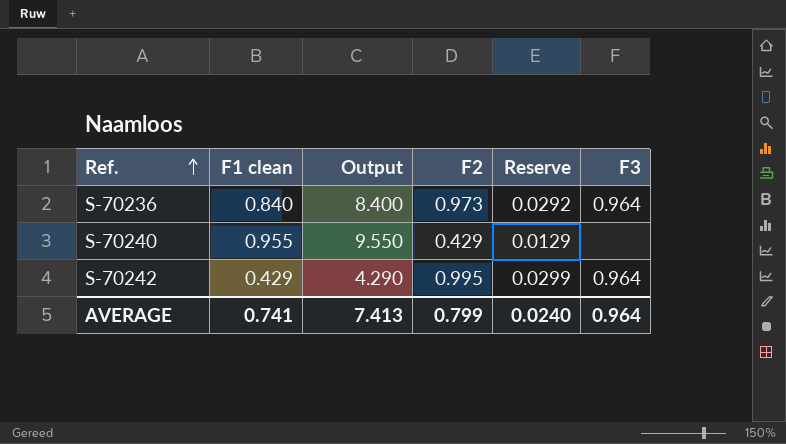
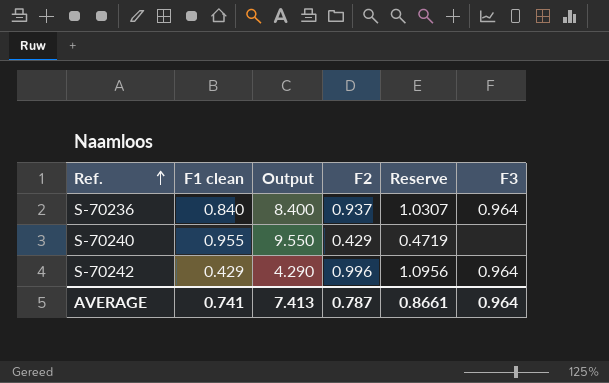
column Reserve | formula: [F2] * 0.03 -> [F2] * 1.1
S-70236 | F2: 0.973 -> 0.937
S-70242 | F2: 0.995 -> 0.996
AVERAGE | F2: 0.799 -> 0.787
AVERAGE | Reserve: 0.0240 -> 0.8661

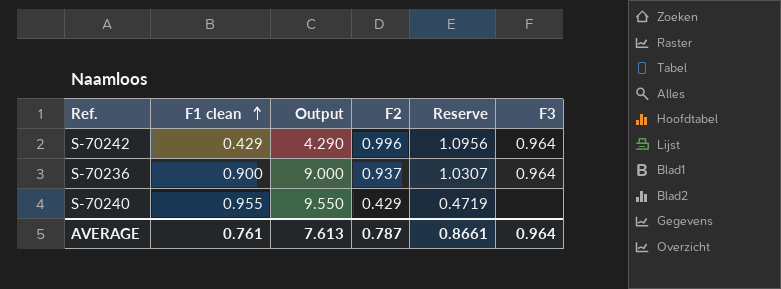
row order: Ref. ascending -> F1 clean ascending
S-70236 | F1 clean: 0.840 -> 0.900
S-70236 | Output: 8.400 -> 9.000
AVERAGE | F1 clean: 0.741 -> 0.761
AVERAGE | Output: 7.413 -> 7.613

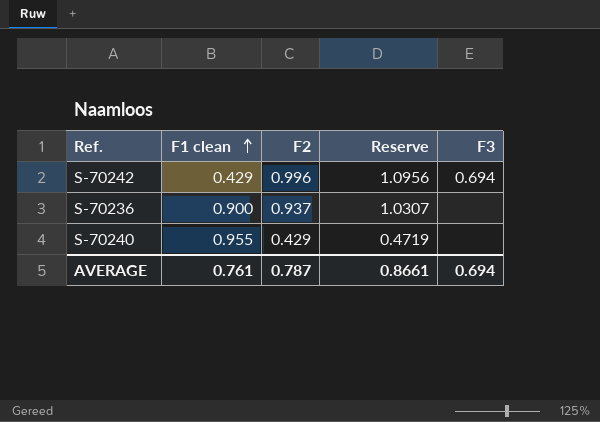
column Output | formula: [F1 clean] * 10 -> none
S-70242 | F3: 0.964 -> 0.694
S-70236 | F3: 0.964 -> none
AVERAGE | F3: 0.964 -> 0.694

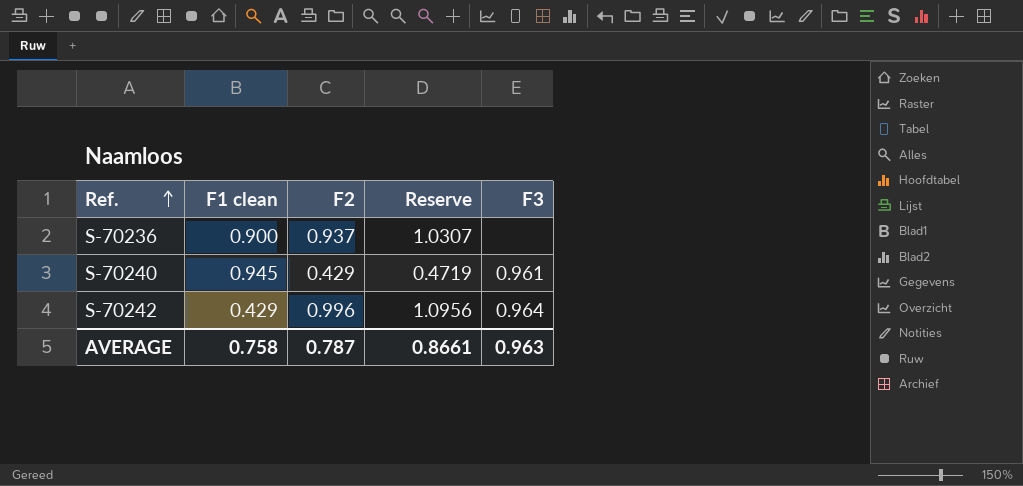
row order: F1 clean ascending -> Ref. ascending
S-70240 | F1 clean: 0.955 -> 0.945
S-70240 | F3: none -> 0.961
S-70242 | F3: 0.694 -> 0.964
AVERAGE | F1 clean: 0.761 -> 0.758
AVERAGE | F3: 0.694 -> 0.963

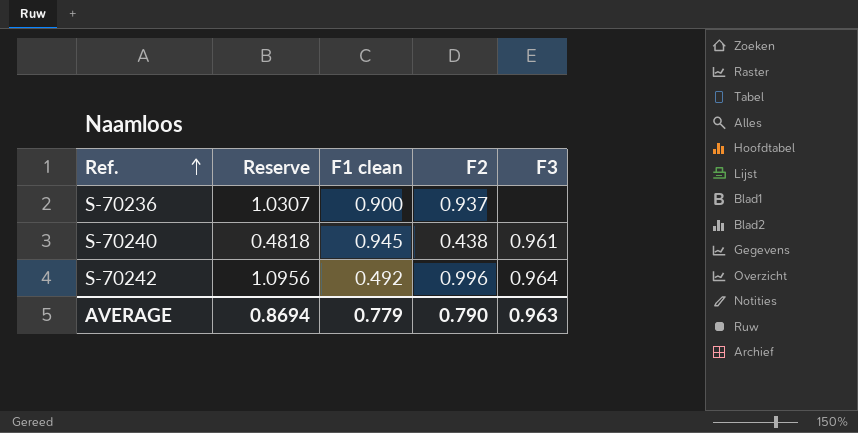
column Reserve | position: 4 -> 2
S-70240 | Reserve: 0.4719 -> 0.4818
S-70240 | F2: 0.429 -> 0.438
S-70242 | F1 clean: 0.429 -> 0.492
AVERAGE | Reserve: 0.8661 -> 0.8694
AVERAGE | F1 clean: 0.758 -> 0.779
AVERAGE | F2: 0.787 -> 0.790

